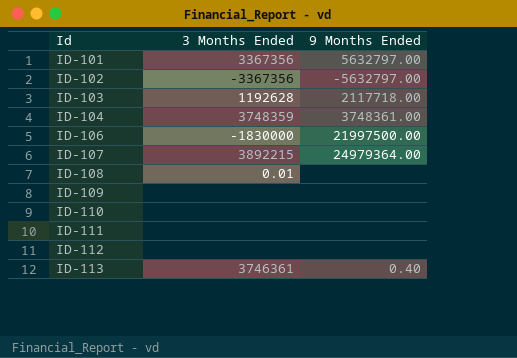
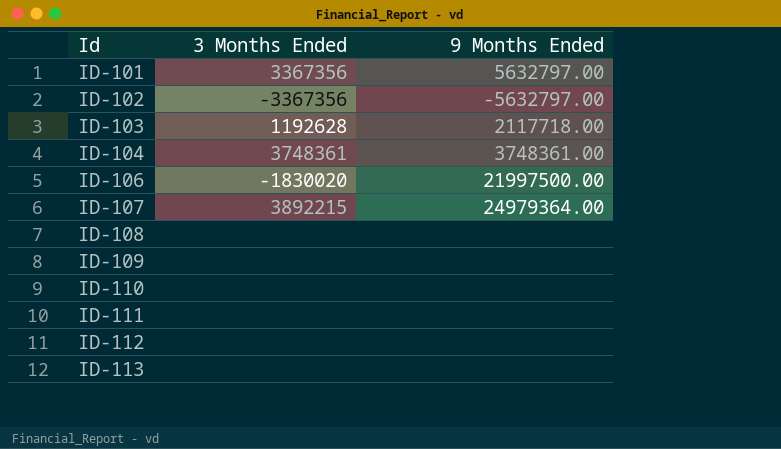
ID-104 | 3 Months Ended: 3748359 -> 3748361
ID-106 | 3 Months Ended: -1830000 -> -1830020
ID-108 | 3 Months Ended: 0.01 -> none
ID-113 | 3 Months Ended: 3746361 -> none
ID-113 | 9 Months Ended: 0.40 -> none

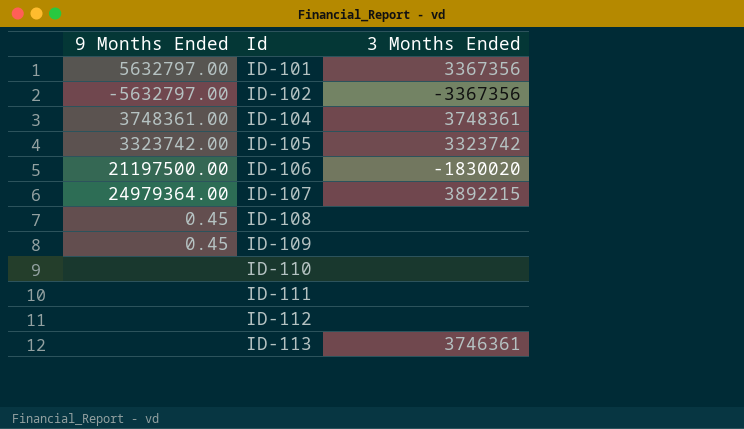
column 9 Months Ended | position: 3 -> 1
row ID-103: 1192628 | 2117718.00 -> none
row ID-105: none -> 3323742.00 | 3323742
ID-106 | 9 Months Ended: 21997500.00 -> 21197500.00
ID-108 | 9 Months Ended: none -> 0.45
ID-109 | 9 Months Ended: none -> 0.45
ID-113 | 3 Months Ended: none -> 3746361

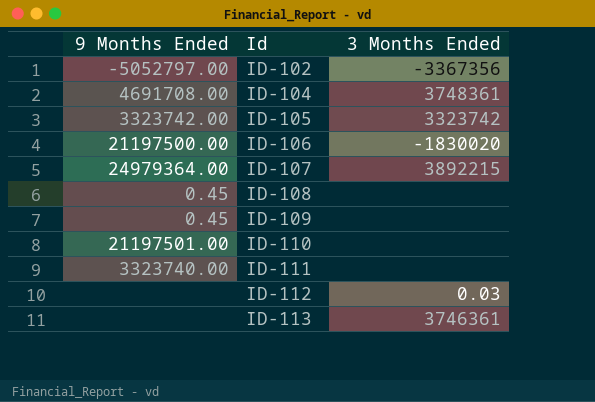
row ID-101: 5632797.00 | 3367356 -> none
ID-102 | 9 Months Ended: -5632797.00 -> -5052797.00
ID-104 | 9 Months Ended: 3748361.00 -> 4691708.00
ID-110 | 9 Months Ended: none -> 21197501.00
ID-111 | 9 Months Ended: none -> 3323740.00
ID-112 | 3 Months Ended: none -> 0.03

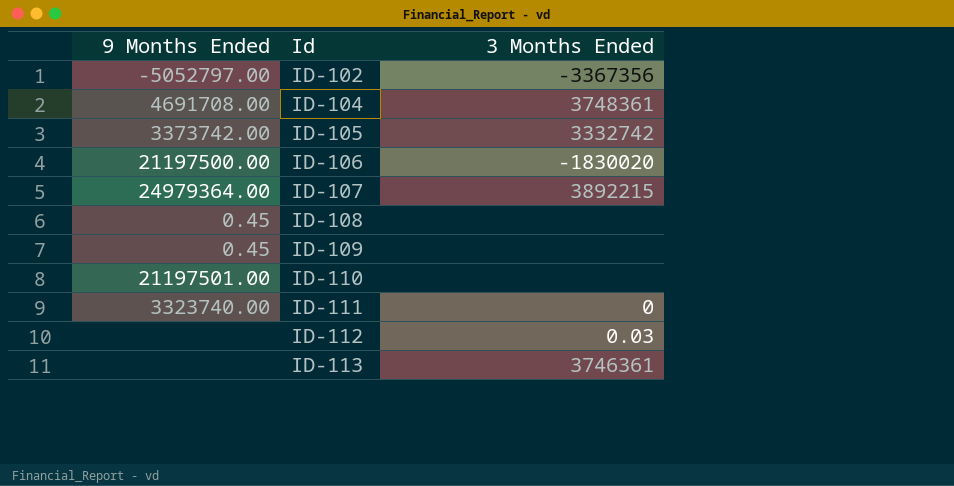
ID-105 | 9 Months Ended: 3323742.00 -> 3373742.00
ID-105 | 3 Months Ended: 3323742 -> 3332742
ID-111 | 3 Months Ended: none -> 0

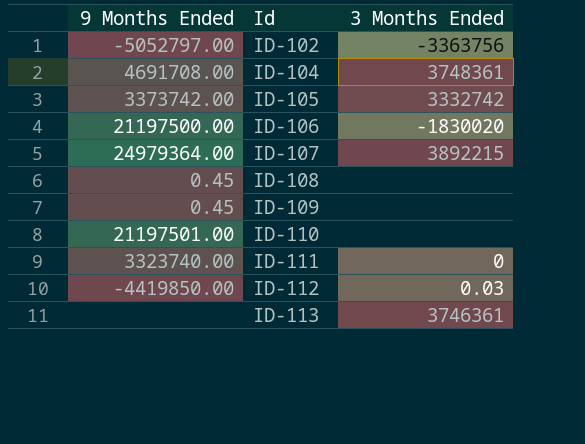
ID-102 | 3 Months Ended: -3367356 -> -3363756
ID-112 | 9 Months Ended: none -> -4419850.00

